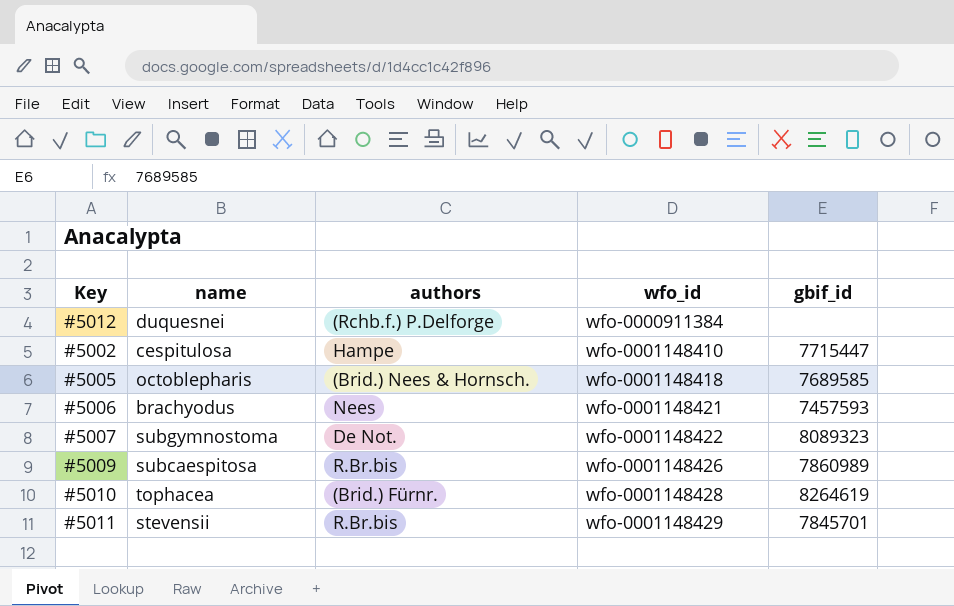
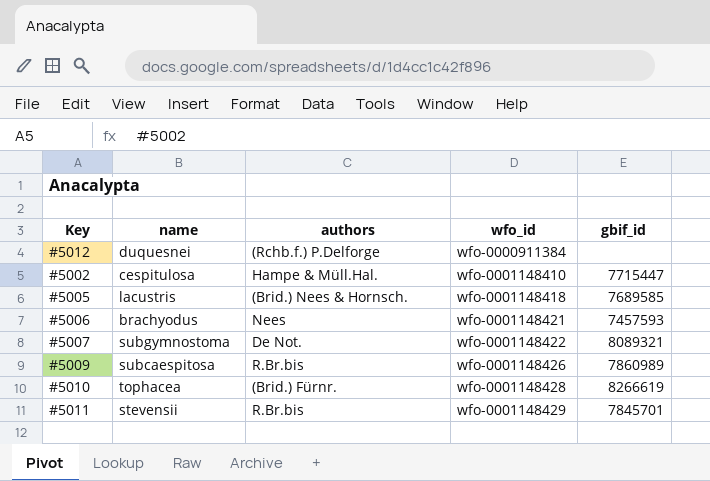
#5002 | authors: Hampe -> Hampe & Müll.Hal.
#5005 | name: octoblepharis -> lacustris
#5007 | gbif_id: 8089323 -> 8089321
#5010 | gbif_id: 8264619 -> 8266619

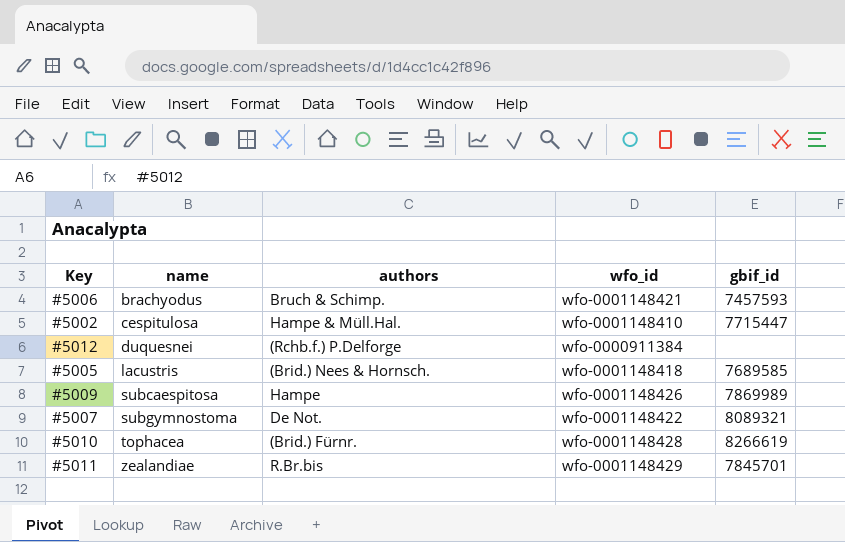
row order: wfo_id ascending -> name ascending
#5006 | authors: Nees -> Bruch & Schimp.
#5009 | authors: R.Br.bis -> Hampe
#5009 | gbif_id: 7860989 -> 7869989
#5011 | name: stevensii -> zealandiae

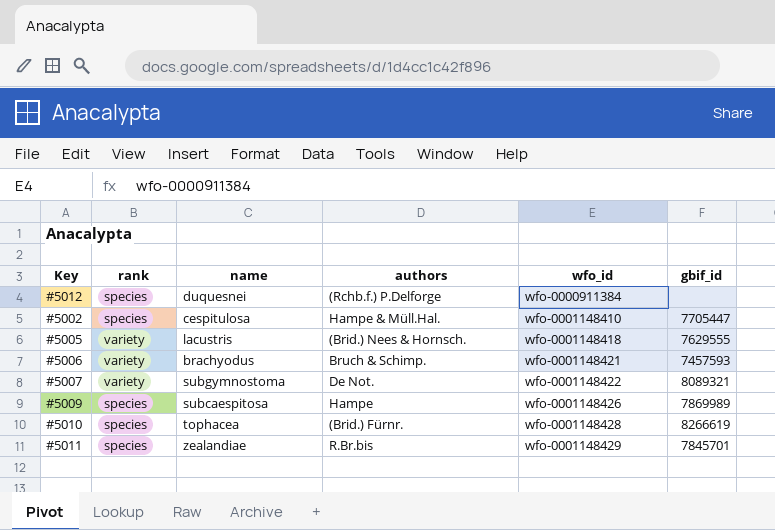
row order: name ascending -> wfo_id ascending
column rank | position: none -> 2
#5002 | gbif_id: 7715447 -> 7705447
#5005 | gbif_id: 7689585 -> 7629555

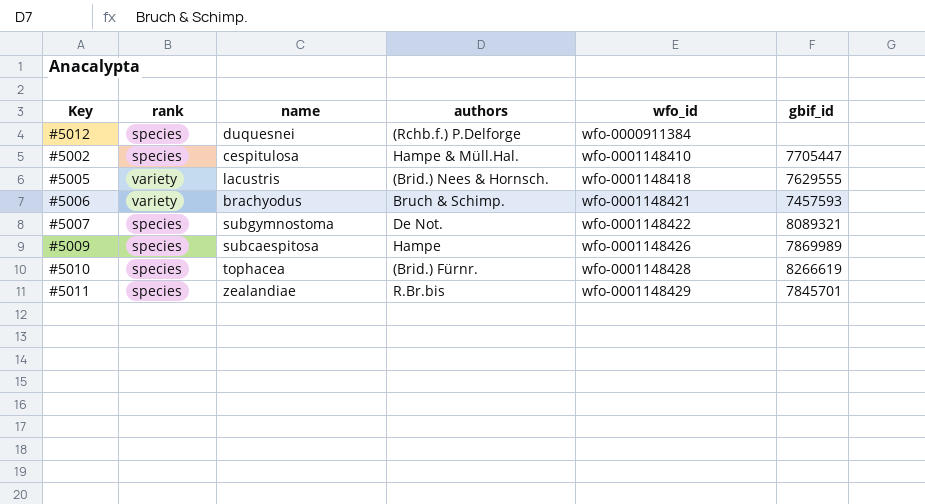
#5007 | rank: variety -> species

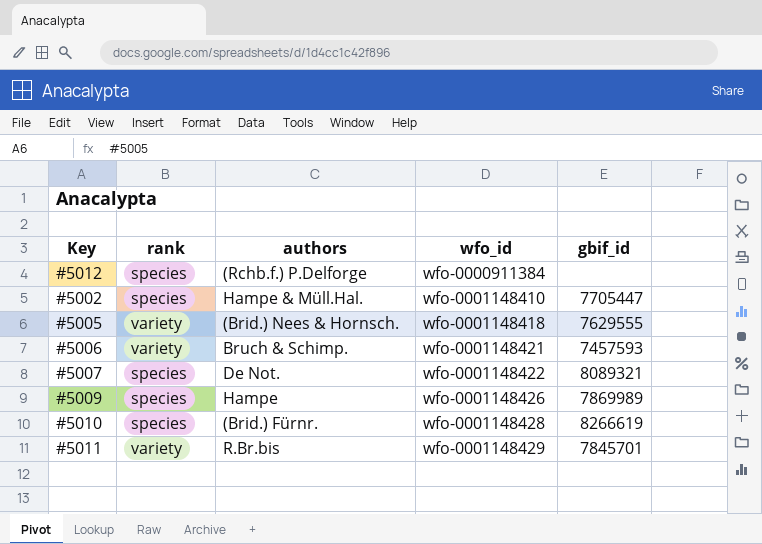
column name | position: 3 -> none
#5011 | rank: species -> variety

